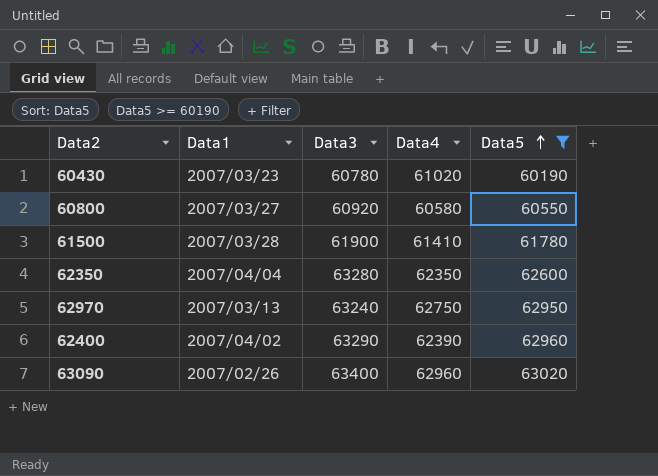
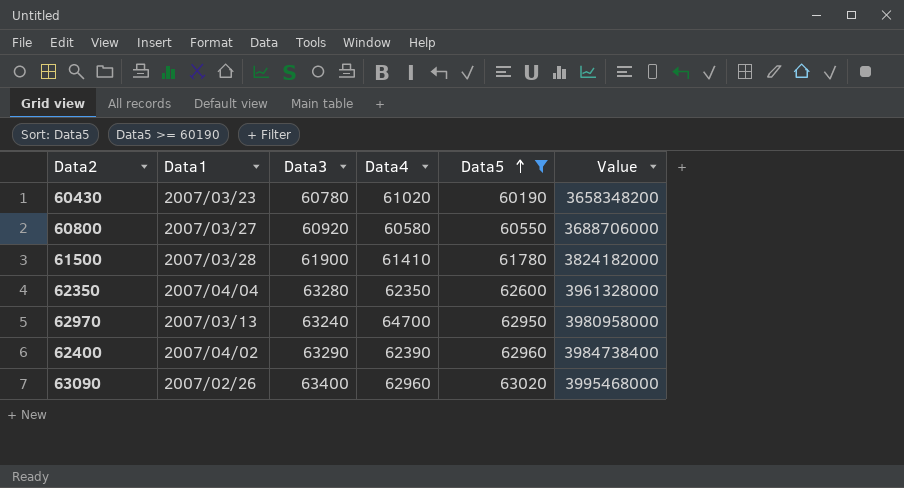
column Value | formula: none -> [Data3] * [Data5]
62970 | Data4: 62750 -> 64700

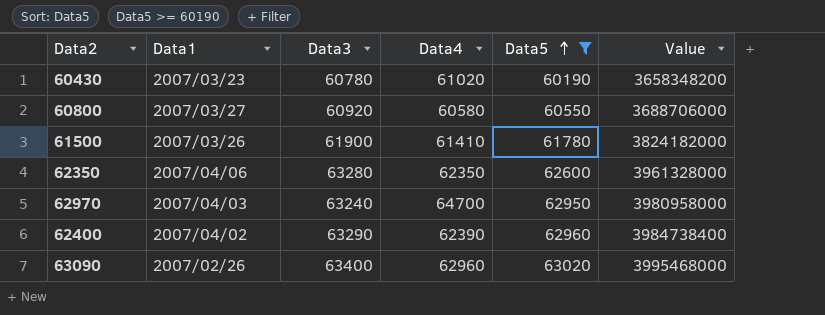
61500 | Data1: 2007/03/28 -> 2007/03/26
62350 | Data1: 2007/04/04 -> 2007/04/06
62970 | Data1: 2007/03/13 -> 2007/04/03

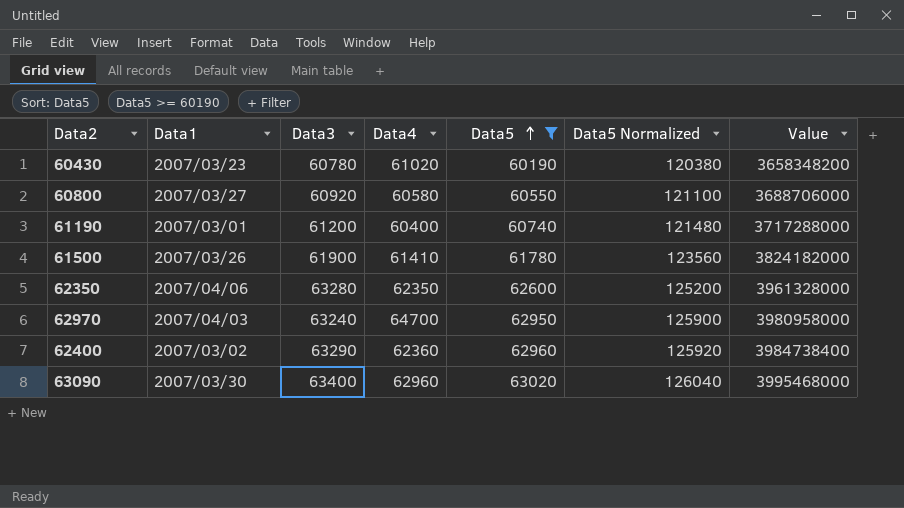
column Data5 Normalized | formula: none -> [Data5] * 2
row 61190: none -> 2007/03/01 | 61200 | 60400 | 60740 | 121480 | 3717288000
62400 | Data1: 2007/04/02 -> 2007/03/02
62400 | Data4: 62390 -> 62360
63090 | Data1: 2007/02/26 -> 2007/03/30

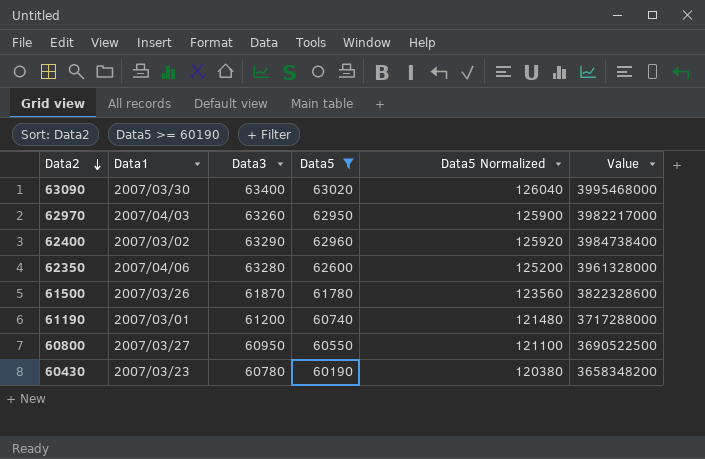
row order: Data5 ascending -> Data2 descending
column Data4 | position: 4 -> none
62970 | Data3: 63240 -> 63260
62970 | Value: 3980958000 -> 3982217000
61500 | Data3: 61900 -> 61870
61500 | Value: 3824182000 -> 3822328600
60800 | Data3: 60920 -> 60950
60800 | Value: 3688706000 -> 3690522500

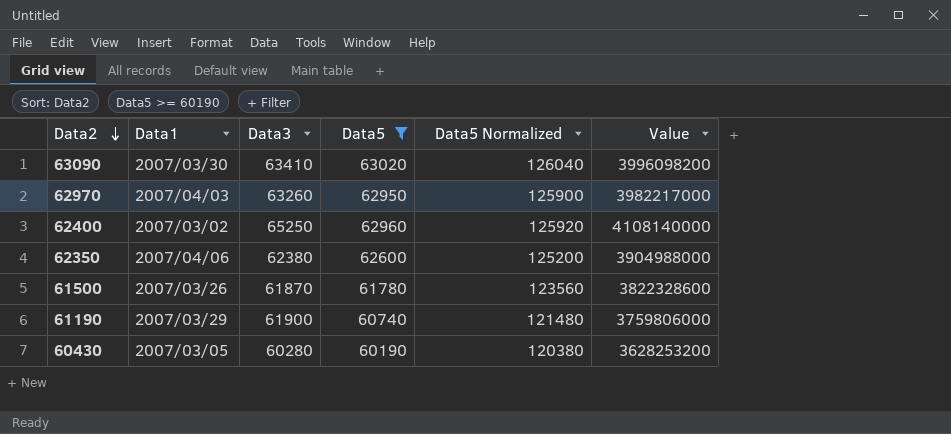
row 60800: 2007/03/27 | 60950 | 60550 | 121100 | 3690522500 -> none
63090 | Data3: 63400 -> 63410
63090 | Value: 3995468000 -> 3996098200
62400 | Data3: 63290 -> 65250
62400 | Value: 3984738400 -> 4108140000
62350 | Data3: 63280 -> 62380
62350 | Value: 3961328000 -> 3904988000
61190 | Data1: 2007/03/01 -> 2007/03/29
61190 | Data3: 61200 -> 61900
61190 | Value: 3717288000 -> 3759806000
60430 | Data1: 2007/03/23 -> 2007/03/05
60430 | Data3: 60780 -> 60280
60430 | Value: 3658348200 -> 3628253200

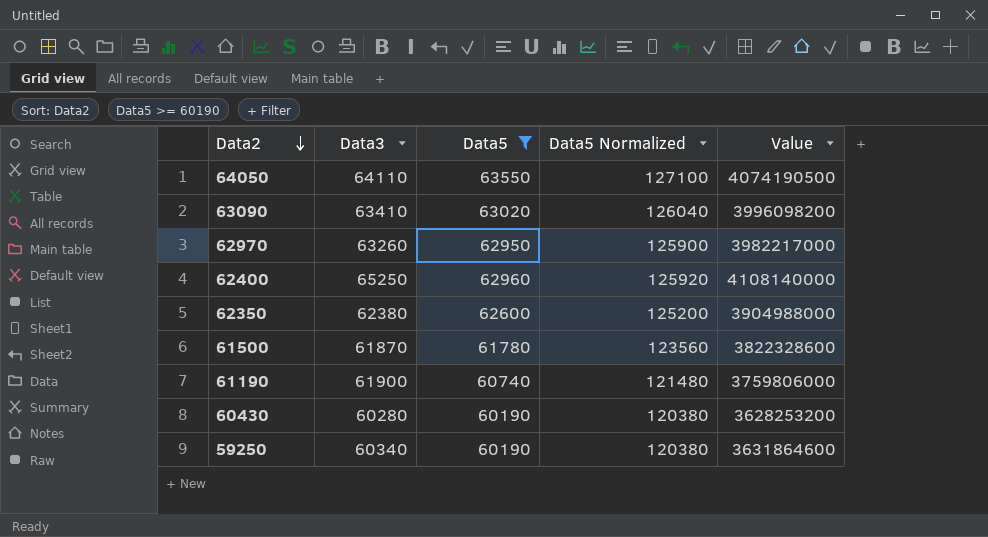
column Data1 | position: 2 -> none
row 64050: none -> 64110 | 63550 | 127100 | 4074190500
row 59250: none -> 60340 | 60190 | 120380 | 3631864600

